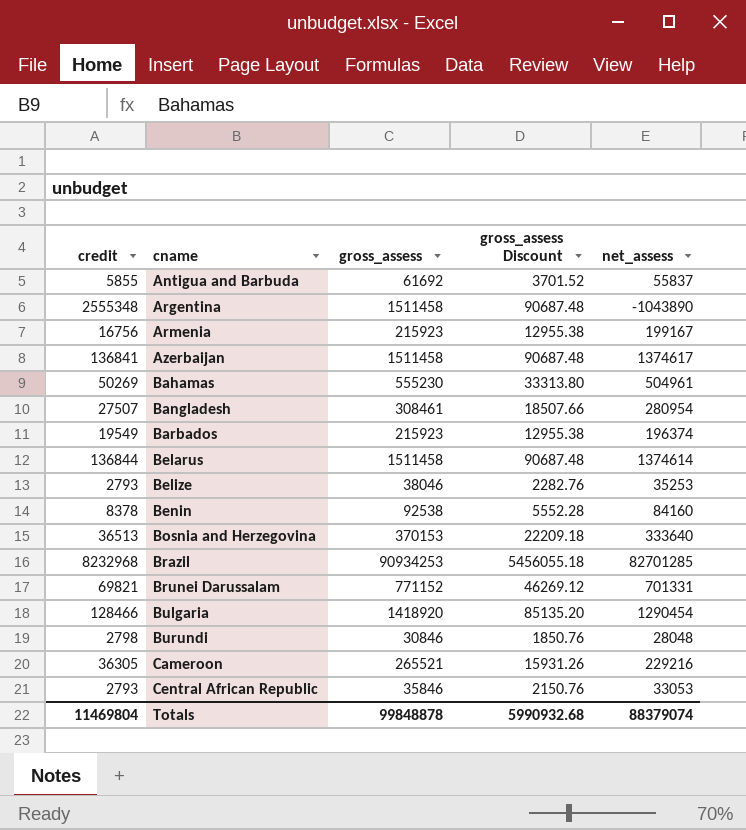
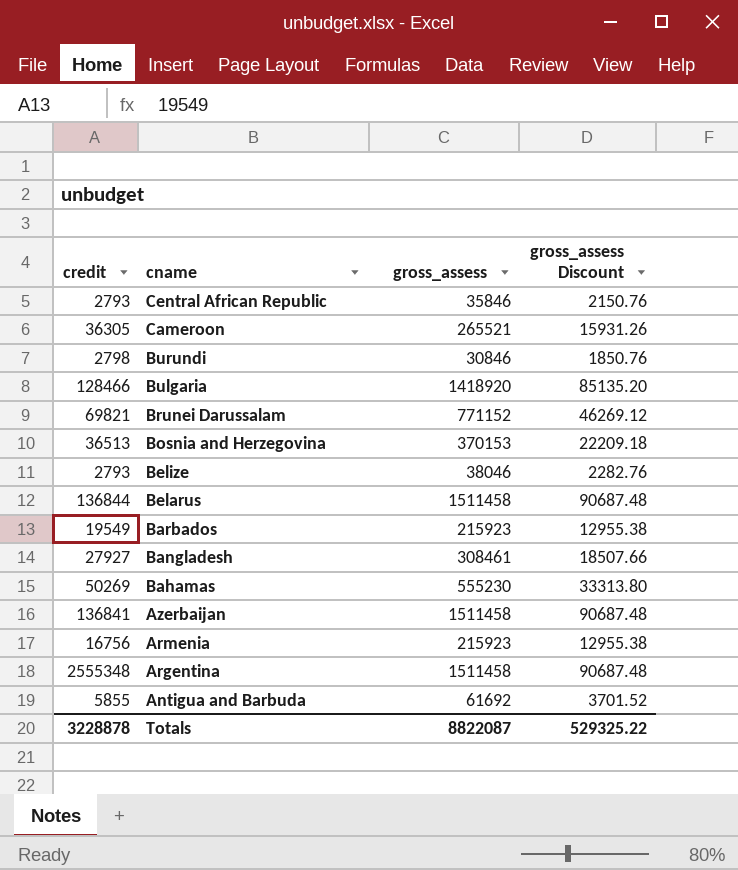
row order: cname ascending -> cname descending
column net_assess | formula: [gross_assess] - [credit] -> none
row Benin: 8378 | 92538 | 5552.28 | 84160 -> none
row Brazil: 8232968 | 90934253 | 5456055.18 | 82701285 -> none
Bangladesh | credit: 27507 -> 27927
Totals | credit: 11469804 -> 3228878
Totals | gross_assess: 99848878 -> 8822087
Totals | gross_assess Discount: 5990932.68 -> 529325.22

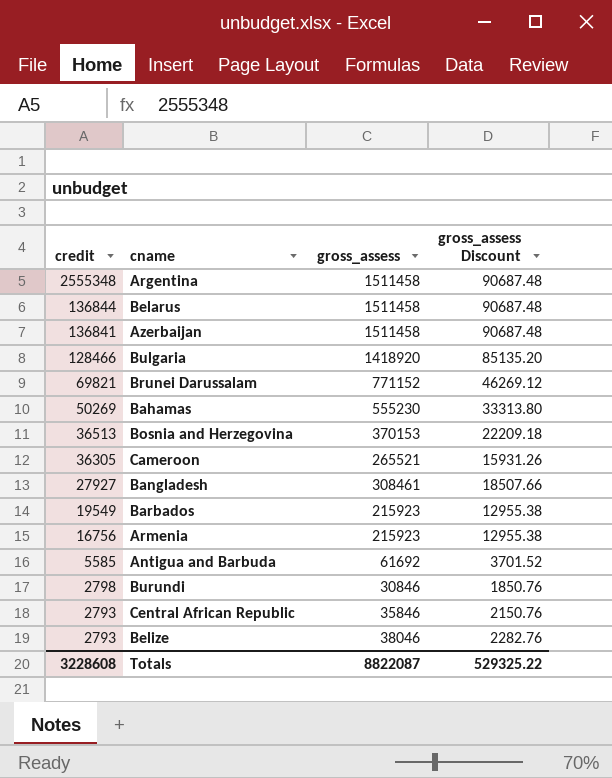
row order: cname descending -> credit descending
Antigua and Barbuda | credit: 5855 -> 5585
Totals | credit: 3228878 -> 3228608

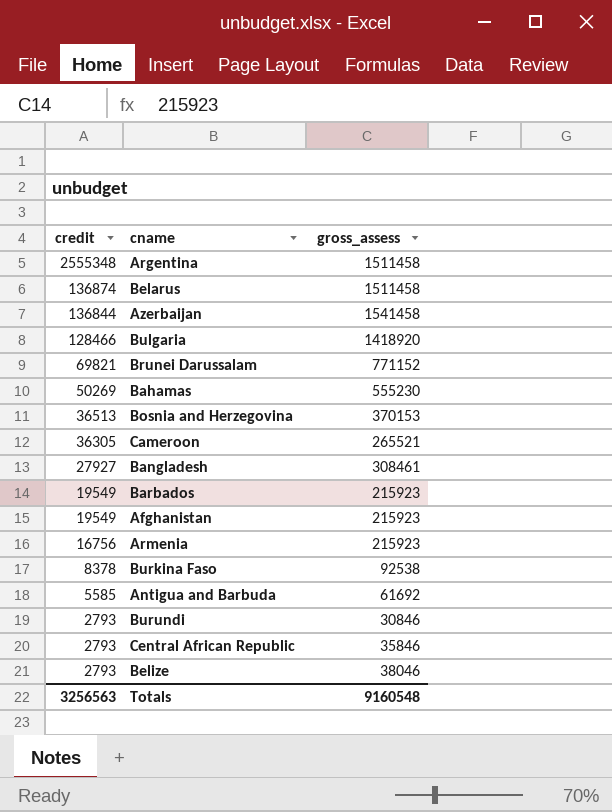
column gross_assess Discount | formula: [gross_assess] * 0.06 -> none
Belarus | credit: 136844 -> 136874
Azerbaijan | credit: 136841 -> 136844
Azerbaijan | gross_assess: 1511458 -> 1541458
row Afghanistan: none -> 19549 | 215923
row Burkina Faso: none -> 8378 | 92538
Burundi | credit: 2798 -> 2793
Totals | credit: 3228608 -> 3256563
Totals | gross_assess: 8822087 -> 9160548

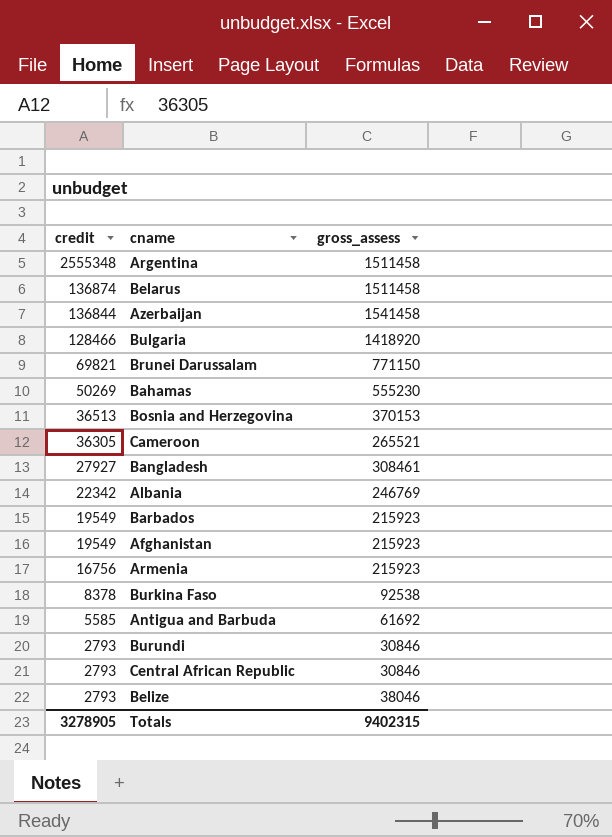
Brunei Darussalam | gross_assess: 771152 -> 771150
row Albania: none -> 22342 | 246769
Central African Republic | gross_assess: 35846 -> 30846
Totals | credit: 3256563 -> 3278905
Totals | gross_assess: 9160548 -> 9402315

